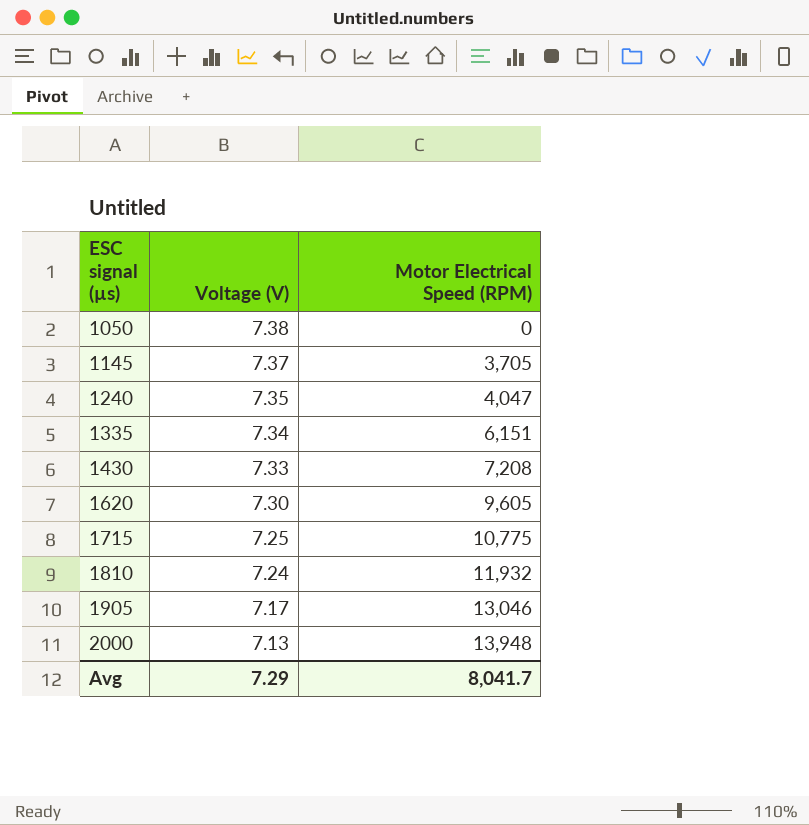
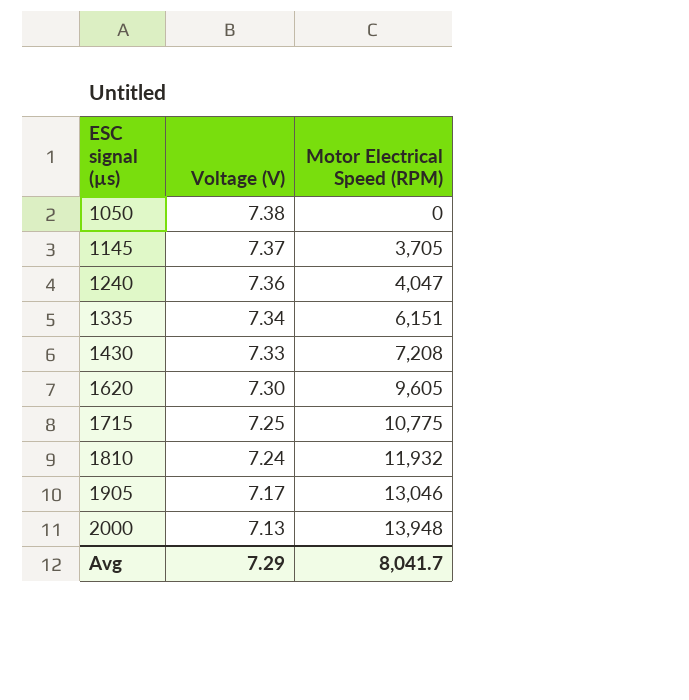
1240 | Voltage (V): 7.35 -> 7.36

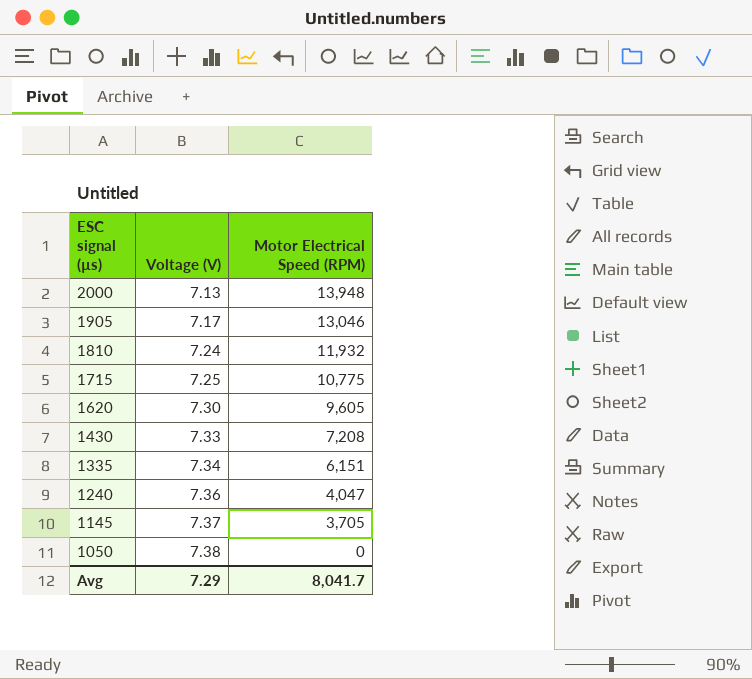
row order: ESC signal (µs) ascending -> ESC signal (µs) descending

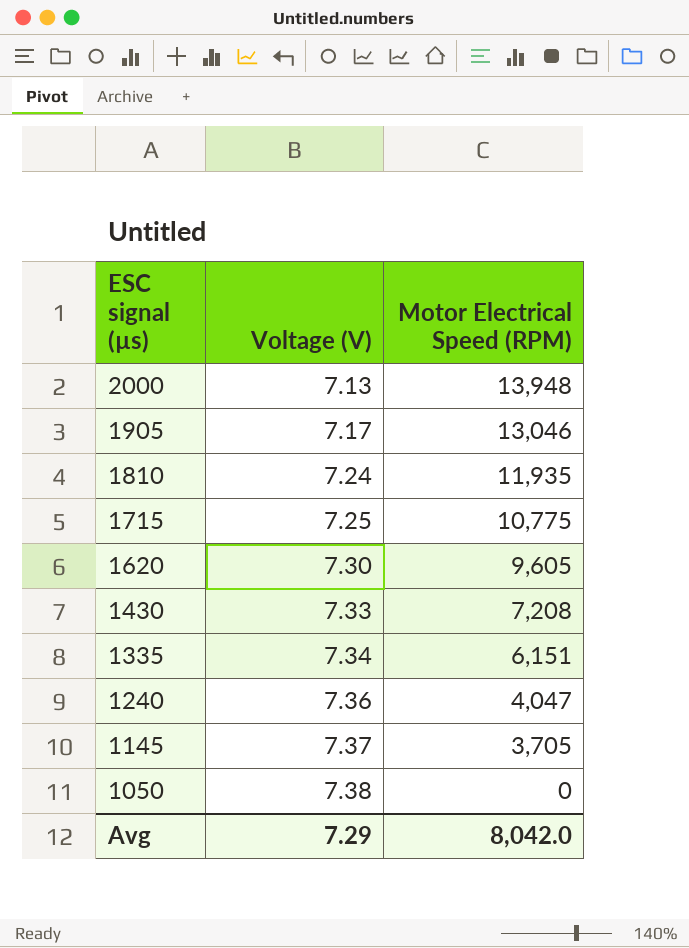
1810 | Motor Electrical Speed (RPM): 11,932 -> 11,935
Avg | Motor Electrical Speed (RPM): 8,041.7 -> 8,042.0

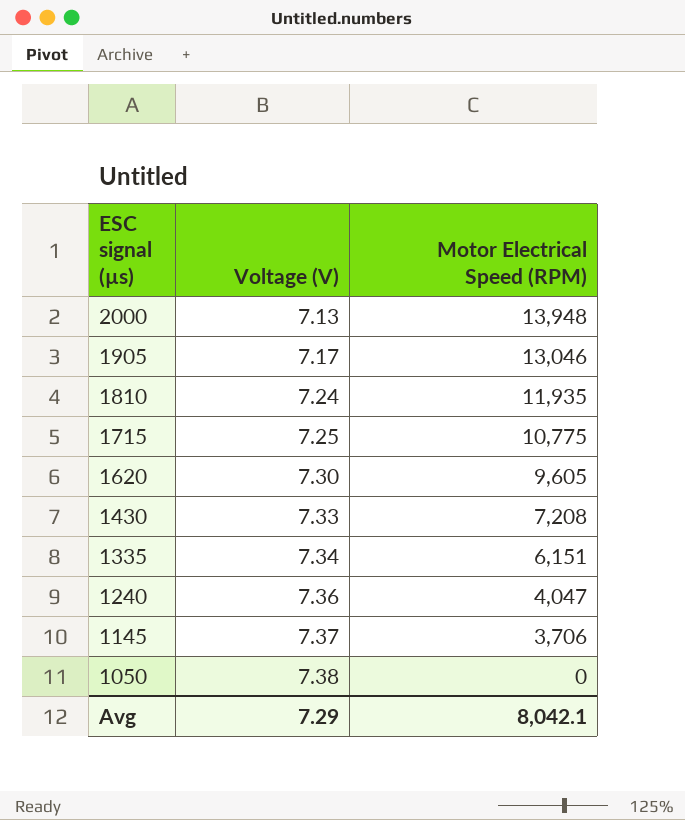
1145 | Motor Electrical Speed (RPM): 3,705 -> 3,706
Avg | Motor Electrical Speed (RPM): 8,042.0 -> 8,042.1

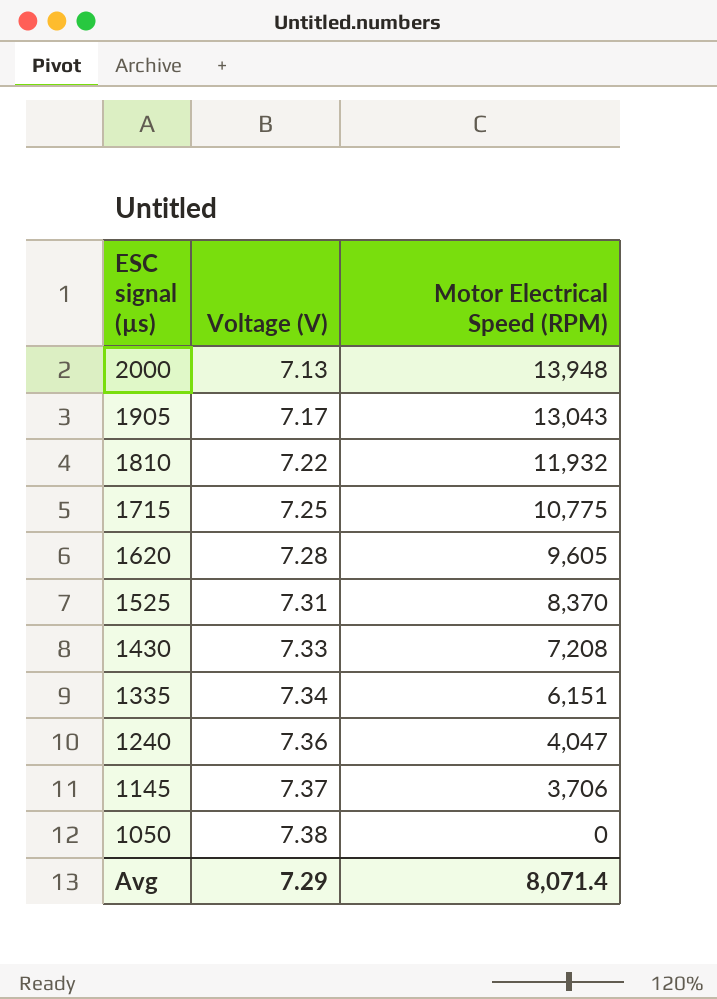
1905 | Motor Electrical Speed (RPM): 13,046 -> 13,043
1810 | Voltage (V): 7.24 -> 7.22
1810 | Motor Electrical Speed (RPM): 11,935 -> 11,932
1620 | Voltage (V): 7.30 -> 7.28
row 1525: none -> 7.31 | 8,370
Avg | Motor Electrical Speed (RPM): 8,042.1 -> 8,071.4

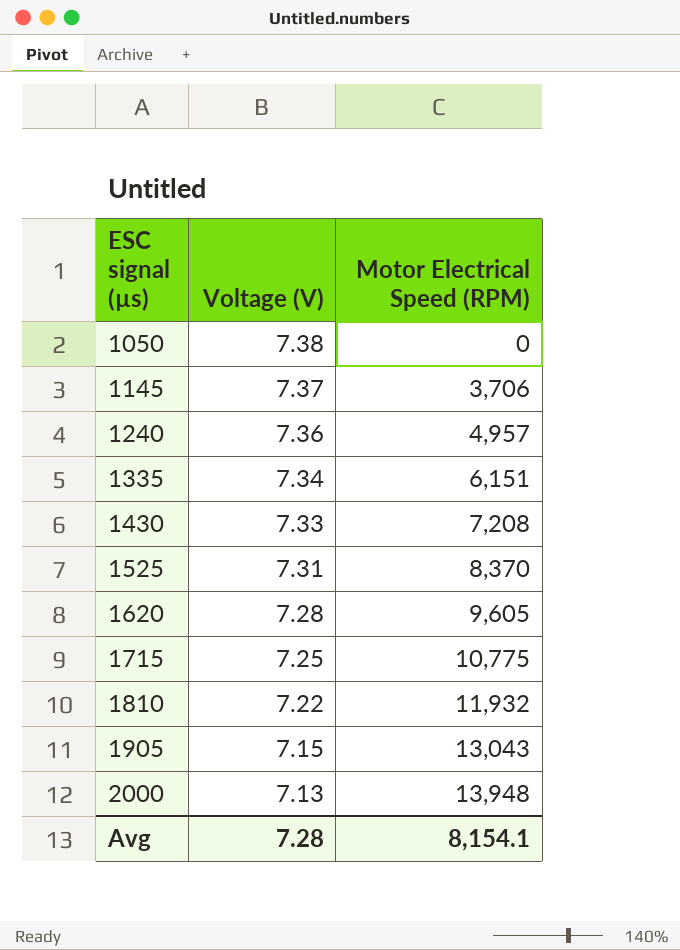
row order: ESC signal (µs) descending -> ESC signal (µs) ascending
1240 | Motor Electrical Speed (RPM): 4,047 -> 4,957
1905 | Voltage (V): 7.17 -> 7.15
Avg | Voltage (V): 7.29 -> 7.28
Avg | Motor Electrical Speed (RPM): 8,071.4 -> 8,154.1

